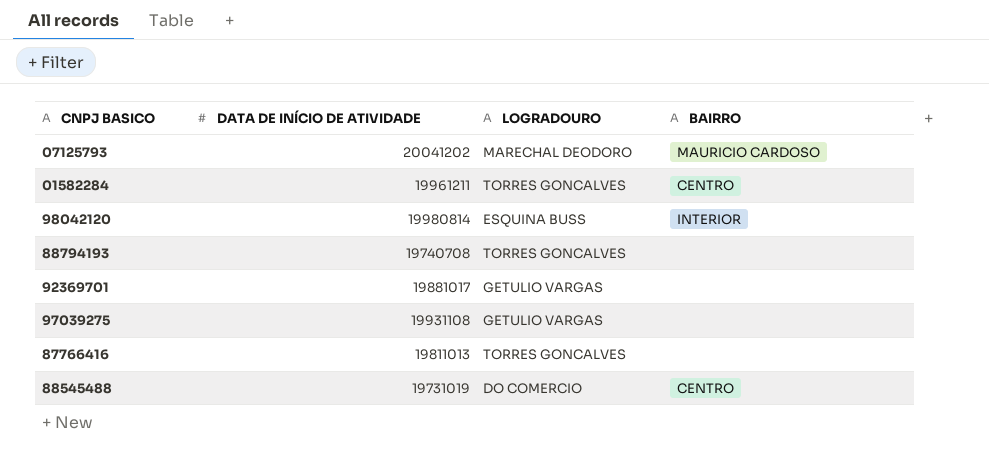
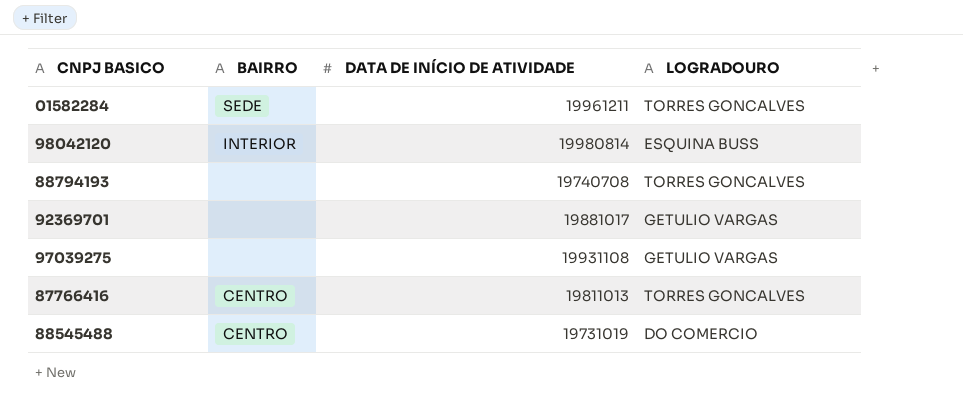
column BAIRRO | position: 4 -> 2
row 07125793: 20041202 | MARECHAL DEODORO | MAURICIO CARDOSO -> none
01582284 | BAIRRO: CENTRO -> SEDE
87766416 | BAIRRO: none -> CENTRO

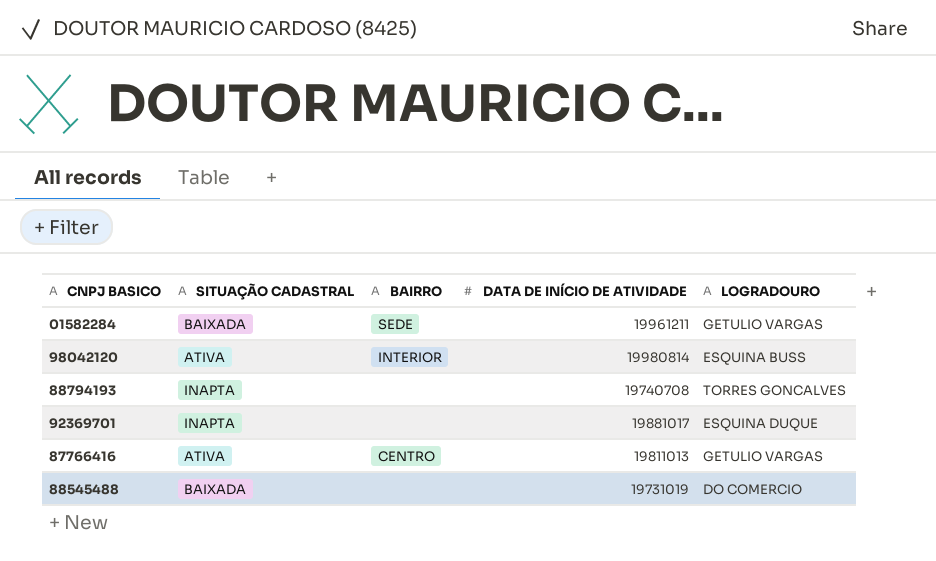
column SITUAÇÃO CADASTRAL | position: none -> 2
row 97039275: none | 19931108 | GETULIO VARGAS -> none
01582284 | LOGRADOURO: TORRES GONCALVES -> GETULIO VARGAS
92369701 | LOGRADOURO: GETULIO VARGAS -> ESQUINA DUQUE
87766416 | LOGRADOURO: TORRES GONCALVES -> GETULIO VARGAS
88545488 | BAIRRO: CENTRO -> none

